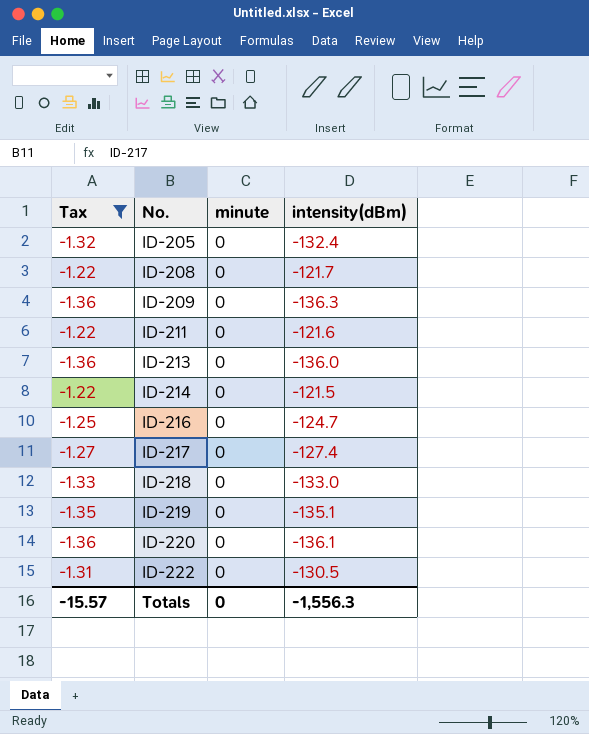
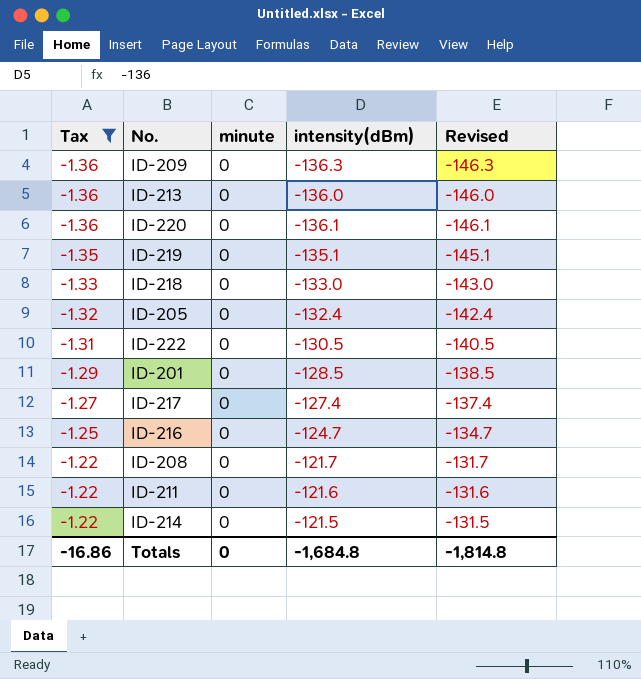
row order: No. ascending -> Tax ascending
column Revised | formula: none -> [intensity(dBm)] - 10
row ID-201: none -> -1.29 | 0 | -128.5 | -138.5
Totals | Tax: -15.57 -> -16.86
Totals | intensity(dBm): -1,556.3 -> -1,684.8

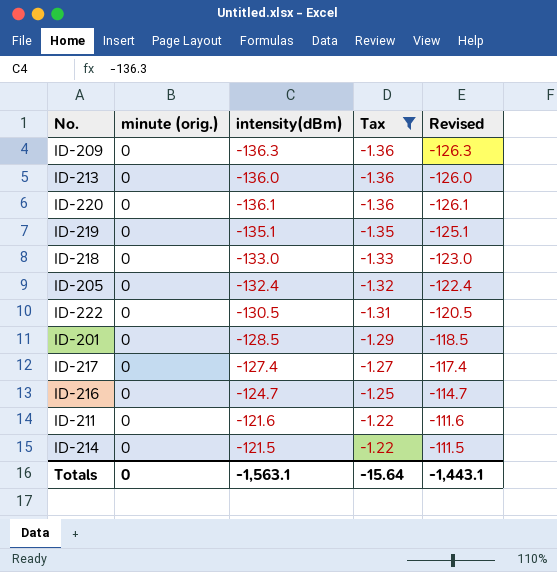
column name: minute -> minute (orig.)
column Tax | position: 1 -> 4
column Revised | formula: [intensity(dBm)] - 10 -> [intensity(dBm)] + 10
row ID-208: -1.22 | 0 | -121.7 | -131.7 -> none
Totals | intensity(dBm): -1,684.8 -> -1,563.1
Totals | Tax: -16.86 -> -15.64
Totals | Revised: -1,814.8 -> -1,443.1

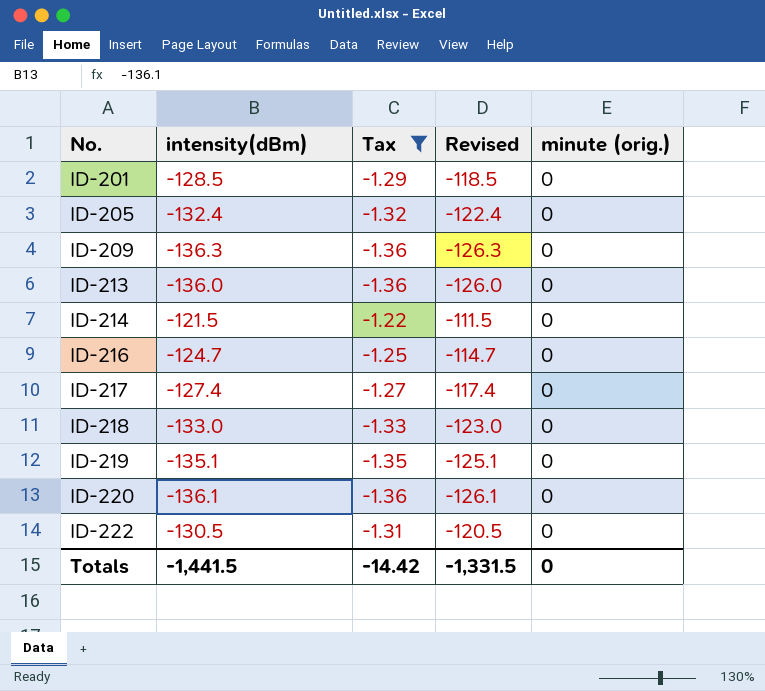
row order: Tax ascending -> No. ascending
column minute (orig.) | position: 2 -> 5
row ID-211: 0 | -121.6 | -1.22 | -111.6 -> none
Totals | intensity(dBm): -1,563.1 -> -1,441.5
Totals | Tax: -15.64 -> -14.42
Totals | Revised: -1,443.1 -> -1,331.5

